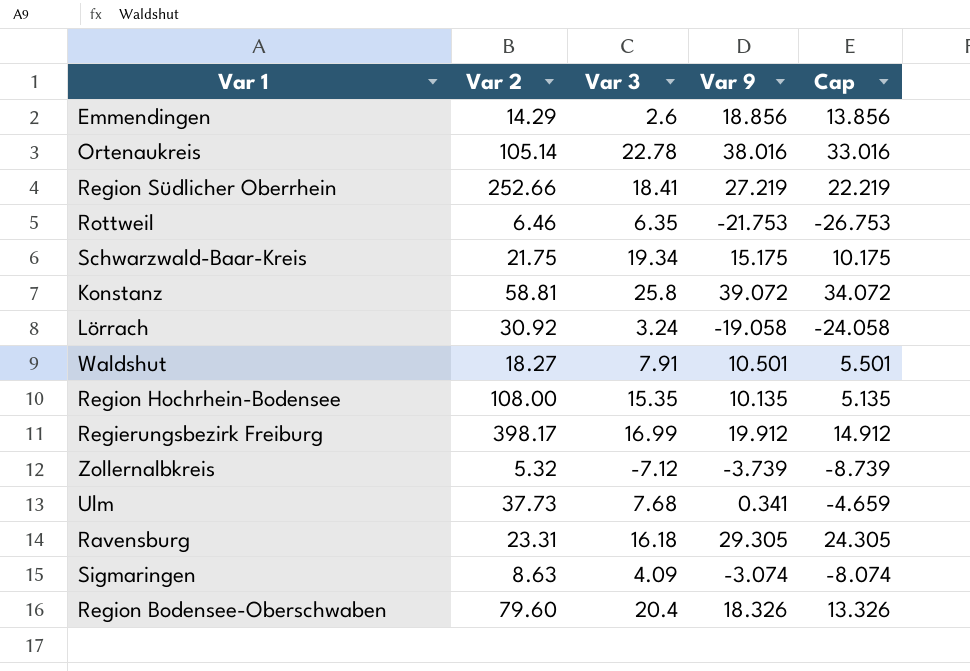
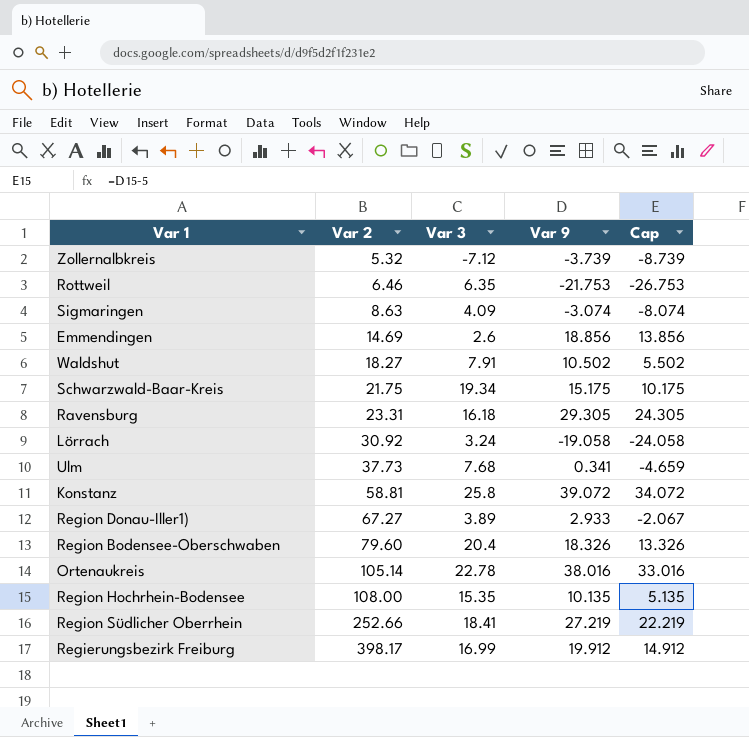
row order: none -> Var 2 ascending
Emmendingen | Var 2: 14.29 -> 14.69
Waldshut | Var 9: 10.501 -> 10.502
Waldshut | Cap: 5.501 -> 5.502
row Region Donau-Iller1): none -> 67.27 | 3.89 | 2.933 | -2.067

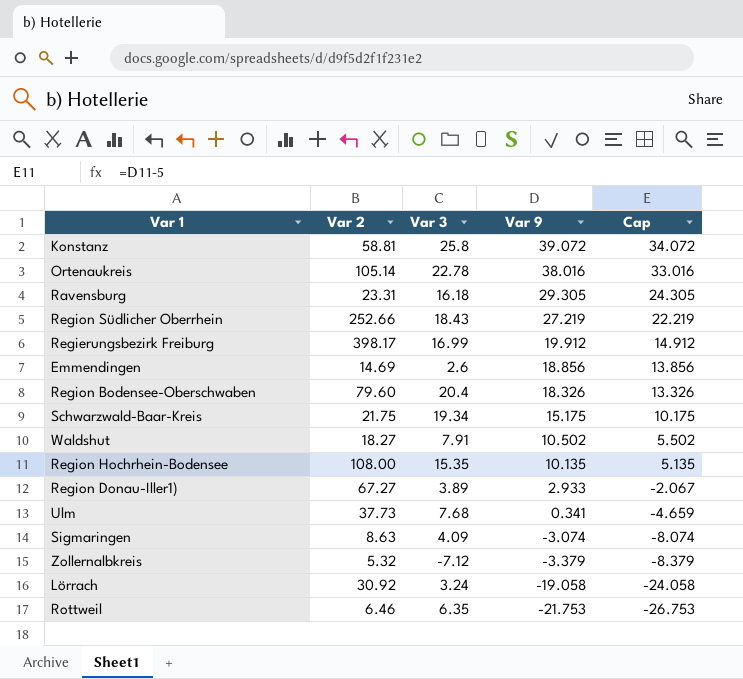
row order: Var 2 ascending -> Var 9 descending
Region Südlicher Oberrhein | Var 3: 18.41 -> 18.43
Zollernalbkreis | Var 9: -3.739 -> -3.379
Zollernalbkreis | Cap: -8.739 -> -8.379

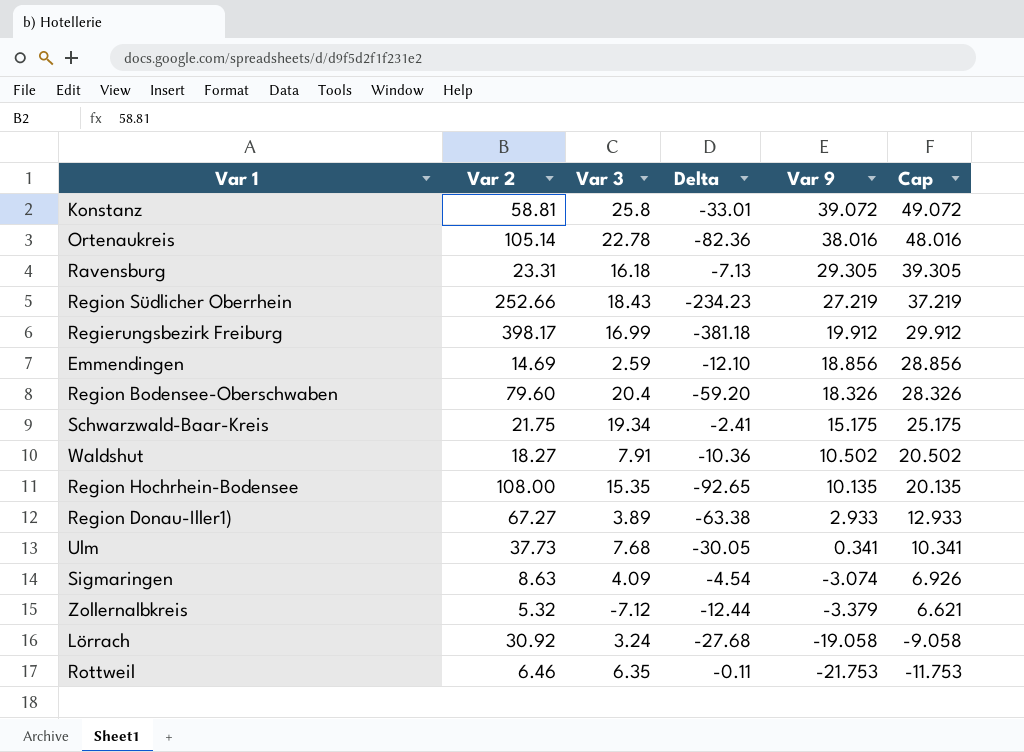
column Delta | formula: none -> [Var 3] - [Var 2]
column Cap | formula: [Var 9] - 5 -> [Var 9] + 10
Emmendingen | Var 3: 2.6 -> 2.59

